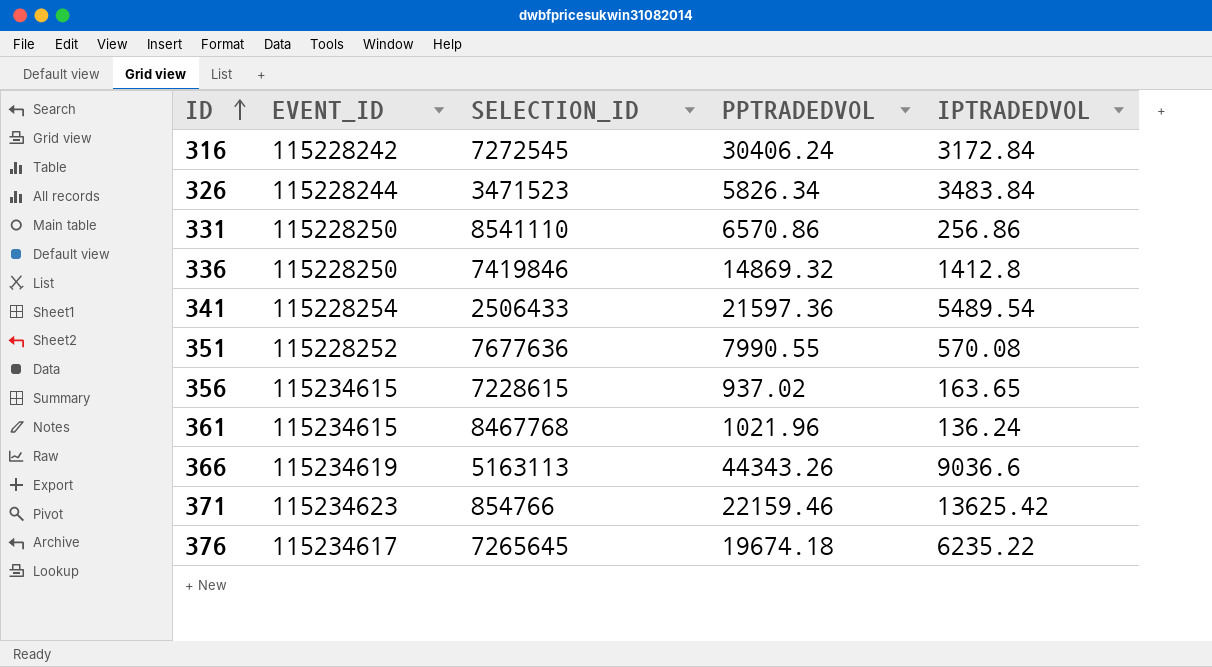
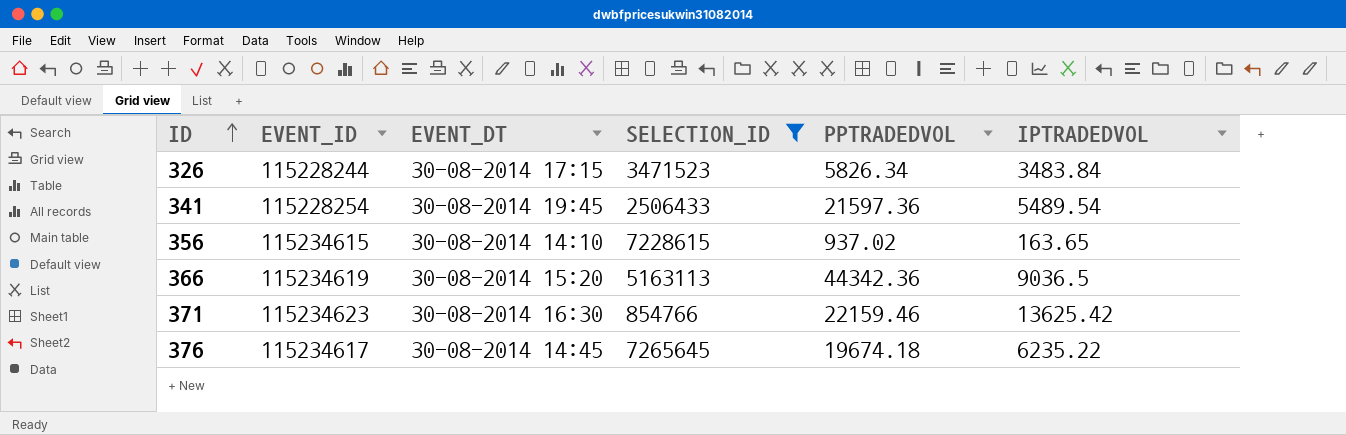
filter: none -> SELECTION_ID <= 7265645
column EVENT_DT | position: none -> 3
366 | PPTRADEDVOL: 44343.26 -> 44342.36
366 | IPTRADEDVOL: 9036.6 -> 9036.5

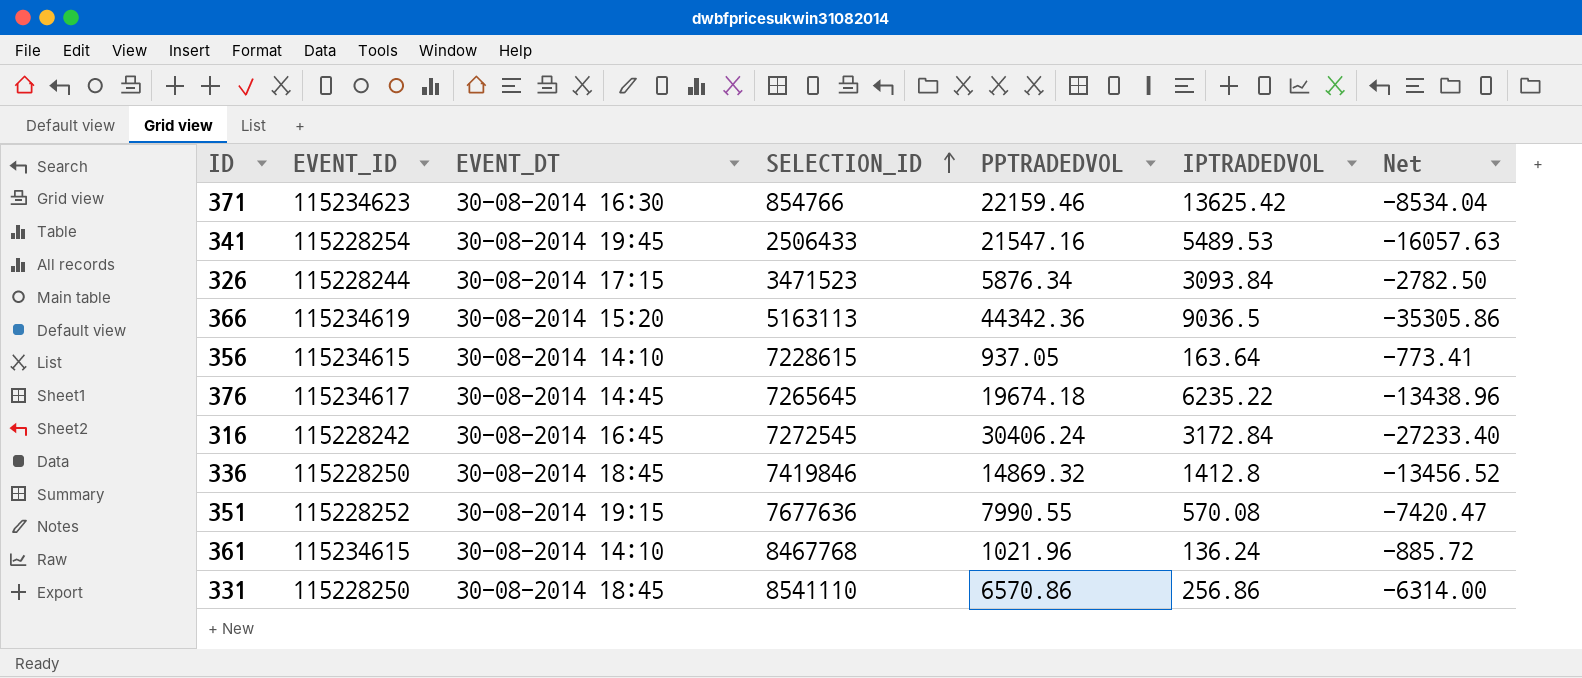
filter: SELECTION_ID <= 7265645 -> none
row order: ID ascending -> SELECTION_ID ascending
column Net | formula: none -> [IPTRADEDVOL] - [PPTRADEDVOL]
341 | PPTRADEDVOL: 21597.36 -> 21547.16
341 | IPTRADEDVOL: 5489.54 -> 5489.53
326 | PPTRADEDVOL: 5826.34 -> 5876.34
326 | IPTRADEDVOL: 3483.84 -> 3093.84
356 | PPTRADEDVOL: 937.02 -> 937.05
356 | IPTRADEDVOL: 163.65 -> 163.64

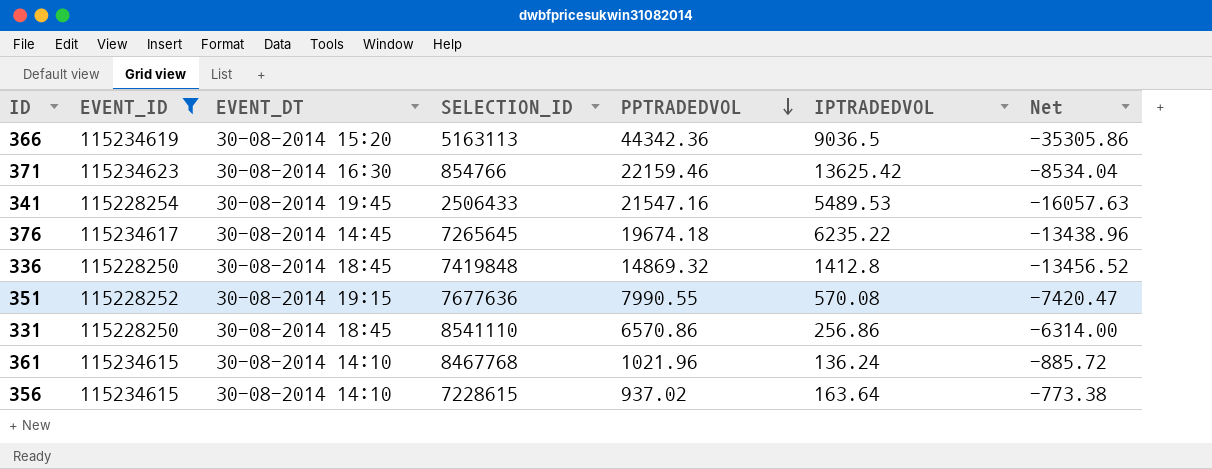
filter: none -> EVENT_ID >= 115228250
row order: SELECTION_ID ascending -> PPTRADEDVOL descending
336 | SELECTION_ID: 7419846 -> 7419848
356 | PPTRADEDVOL: 937.05 -> 937.02
356 | Net: -773.41 -> -773.38

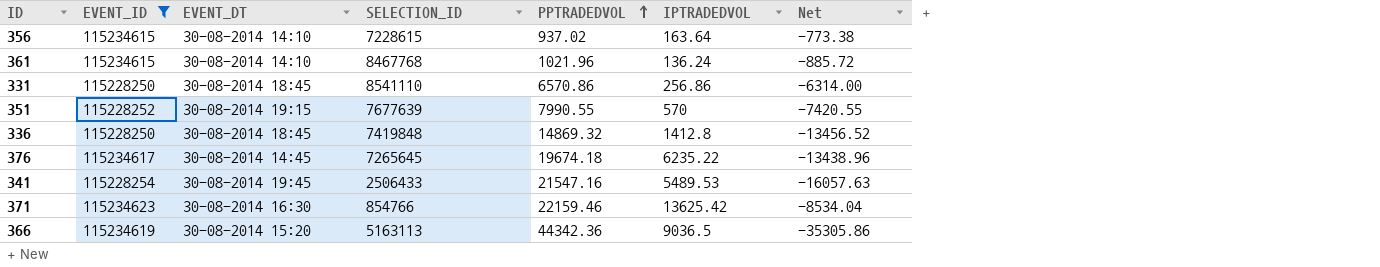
row order: PPTRADEDVOL descending -> PPTRADEDVOL ascending
351 | SELECTION_ID: 7677636 -> 7677639
351 | IPTRADEDVOL: 570.08 -> 570
351 | Net: -7420.47 -> -7420.55

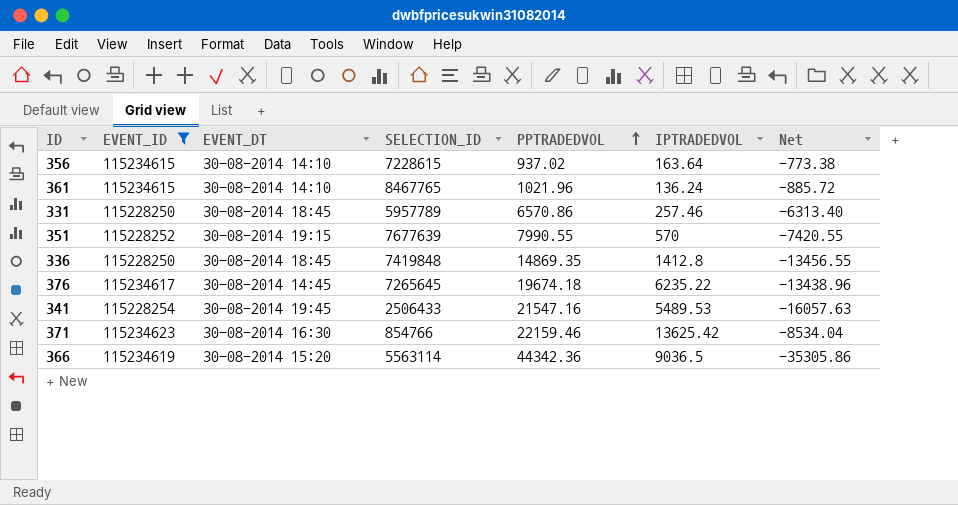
361 | SELECTION_ID: 8467768 -> 8467765
331 | SELECTION_ID: 8541110 -> 5957789
331 | IPTRADEDVOL: 256.86 -> 257.46
331 | Net: -6314.00 -> -6313.40
336 | PPTRADEDVOL: 14869.32 -> 14869.35
336 | Net: -13456.52 -> -13456.55
366 | SELECTION_ID: 5163113 -> 5563114

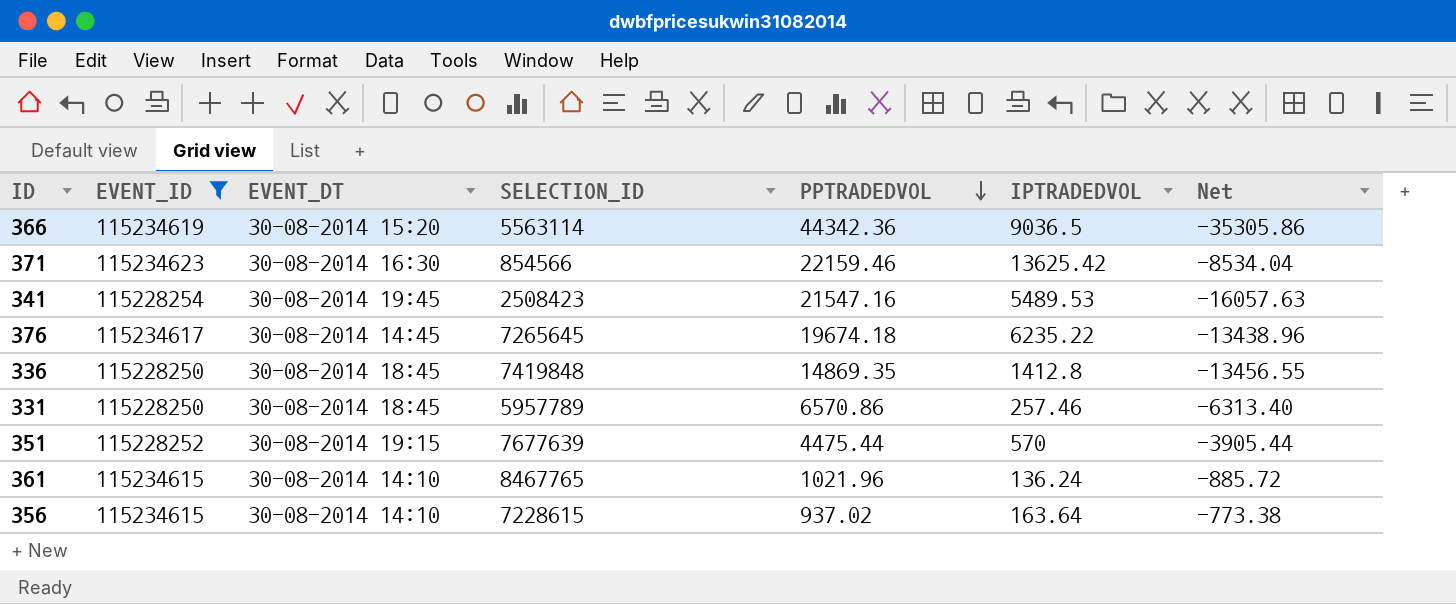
row order: PPTRADEDVOL ascending -> PPTRADEDVOL descending
371 | SELECTION_ID: 854766 -> 854566
341 | SELECTION_ID: 2506433 -> 2508423
351 | PPTRADEDVOL: 7990.55 -> 4475.44
351 | Net: -7420.55 -> -3905.44

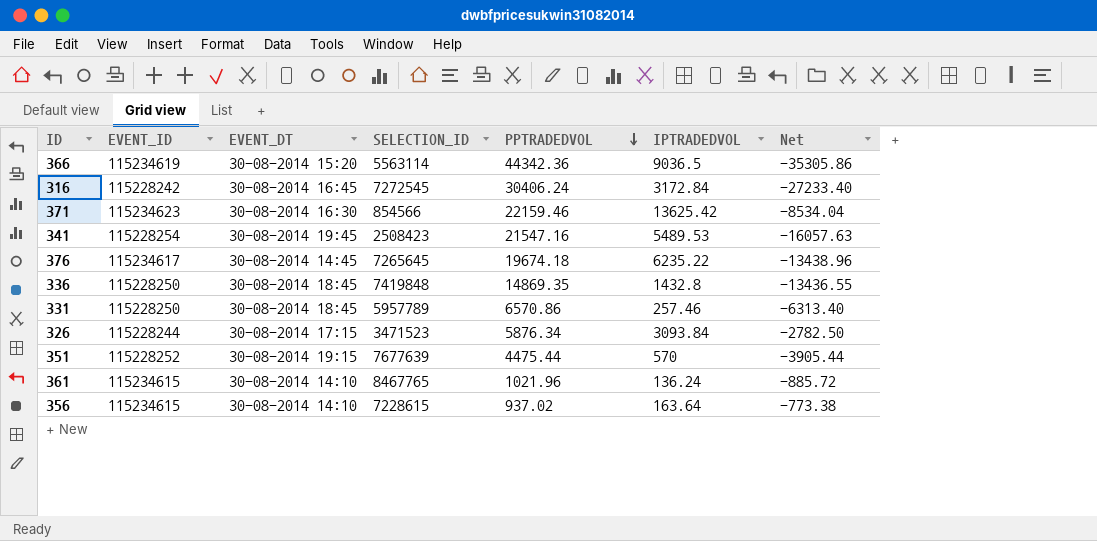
filter: EVENT_ID >= 115228250 -> none
336 | IPTRADEDVOL: 1412.8 -> 1432.8
336 | Net: -13456.55 -> -13436.55

